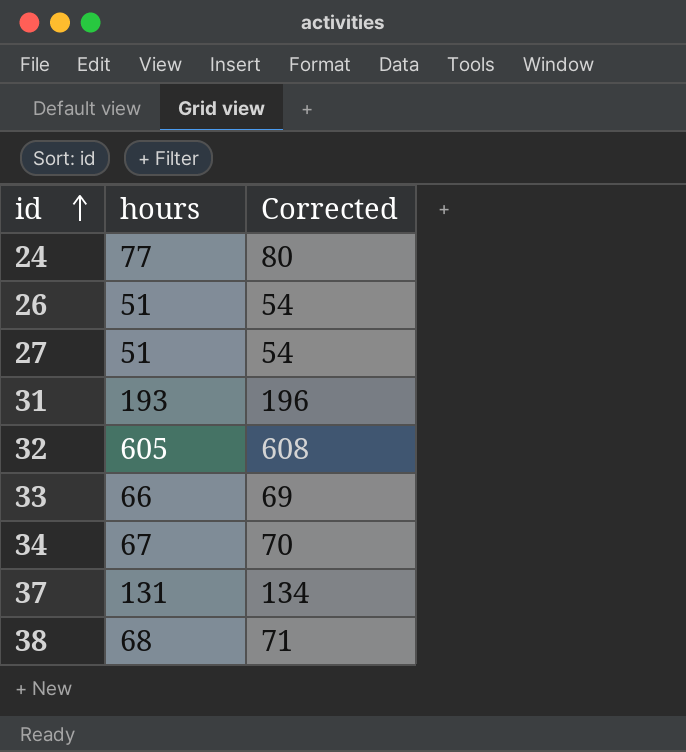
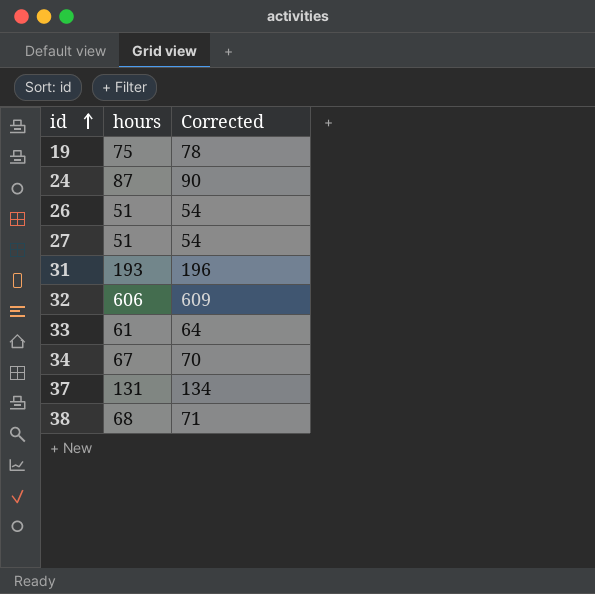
row 19: none -> 75 | 78
24 | hours: 77 -> 87
24 | Corrected: 80 -> 90
32 | hours: 605 -> 606
32 | Corrected: 608 -> 609
33 | hours: 66 -> 61
33 | Corrected: 69 -> 64

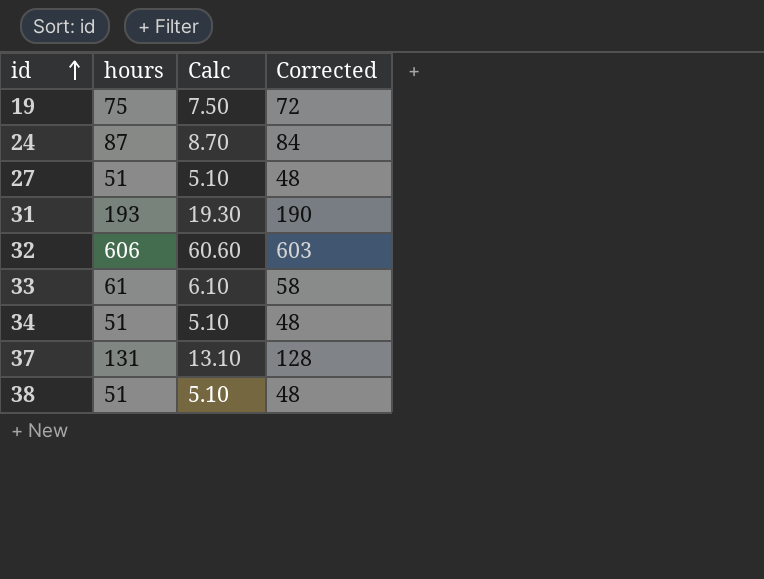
column Calc | formula: none -> [hours] * 0.1
column Corrected | formula: [hours] + 3 -> [hours] - 3
row 26: 51 | 54 -> none
34 | hours: 67 -> 51
38 | hours: 68 -> 51

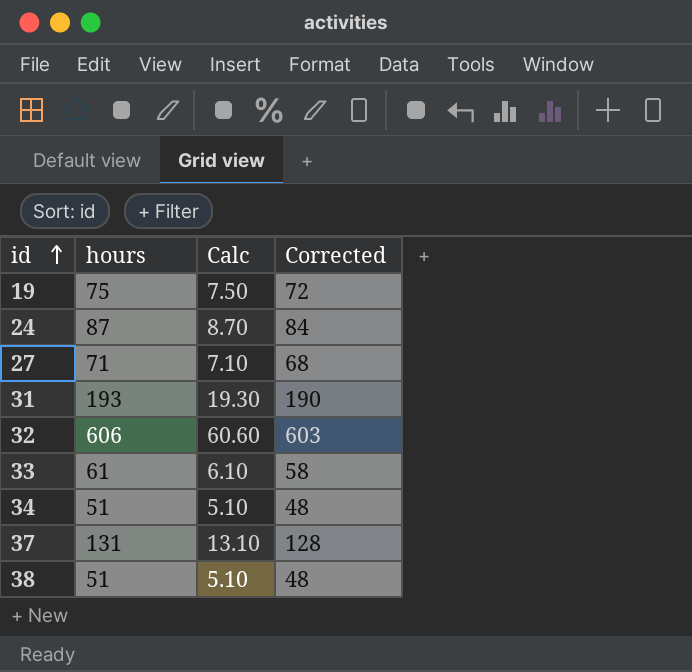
27 | hours: 51 -> 71
27 | Calc: 5.10 -> 7.10
27 | Corrected: 48 -> 68

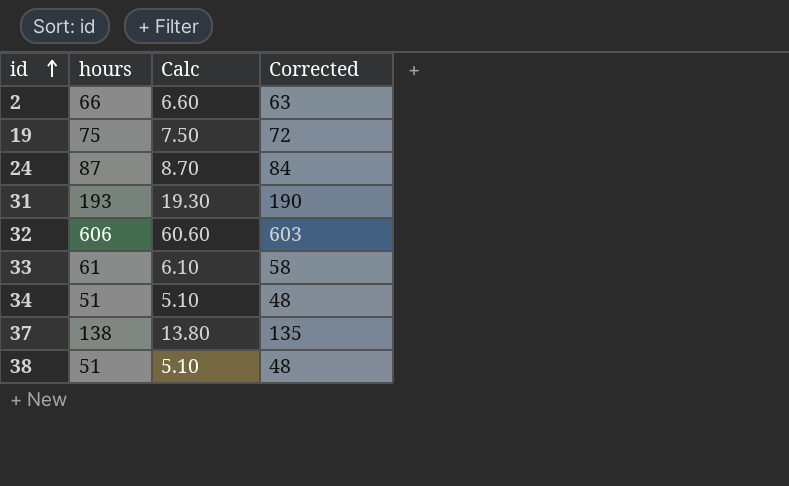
row 27: 71 | 7.10 | 68 -> none
row 2: none -> 66 | 6.60 | 63
37 | hours: 131 -> 138
37 | Calc: 13.10 -> 13.80
37 | Corrected: 128 -> 135

